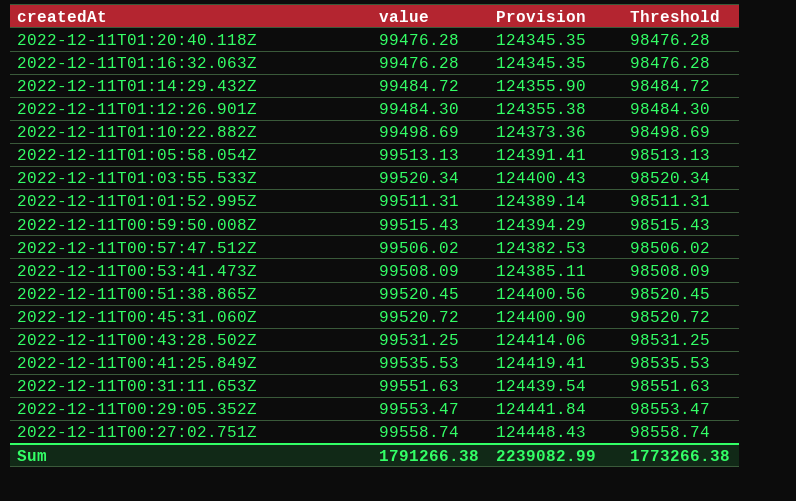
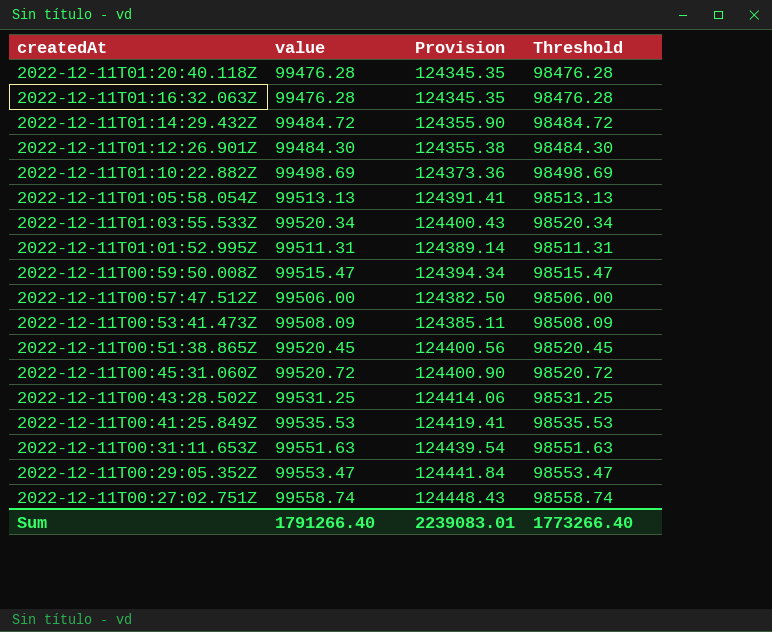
2022-12-11T00:59:50.008Z | value: 99515.43 -> 99515.47
2022-12-11T00:59:50.008Z | Provision: 124394.29 -> 124394.34
2022-12-11T00:59:50.008Z | Threshold: 98515.43 -> 98515.47
2022-12-11T00:57:47.512Z | value: 99506.02 -> 99506.00
2022-12-11T00:57:47.512Z | Provision: 124382.53 -> 124382.50
2022-12-11T00:57:47.512Z | Threshold: 98506.02 -> 98506.00
Sum | value: 1791266.38 -> 1791266.40
Sum | Provision: 2239082.99 -> 2239083.01
Sum | Threshold: 1773266.38 -> 1773266.40

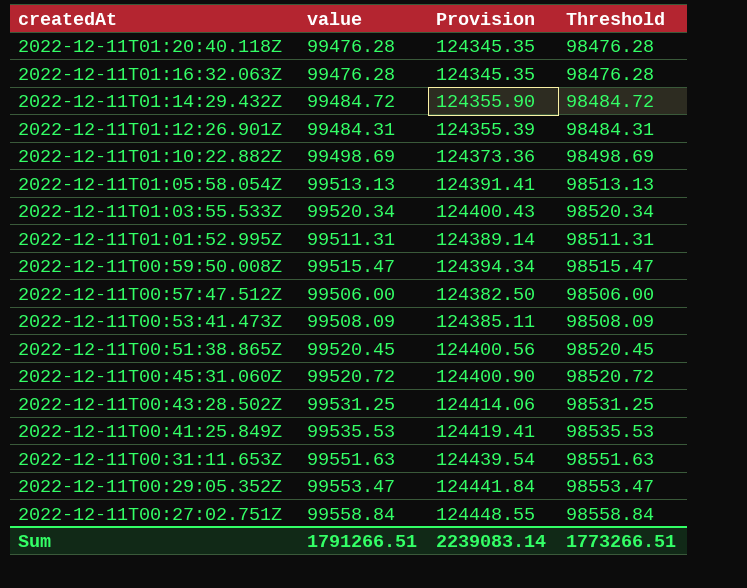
2022-12-11T01:12:26.901Z | value: 99484.30 -> 99484.31
2022-12-11T01:12:26.901Z | Provision: 124355.38 -> 124355.39
2022-12-11T01:12:26.901Z | Threshold: 98484.30 -> 98484.31
2022-12-11T00:27:02.751Z | value: 99558.74 -> 99558.84
2022-12-11T00:27:02.751Z | Provision: 124448.43 -> 124448.55
2022-12-11T00:27:02.751Z | Threshold: 98558.74 -> 98558.84
Sum | value: 1791266.40 -> 1791266.51
Sum | Provision: 2239083.01 -> 2239083.14
Sum | Threshold: 1773266.40 -> 1773266.51

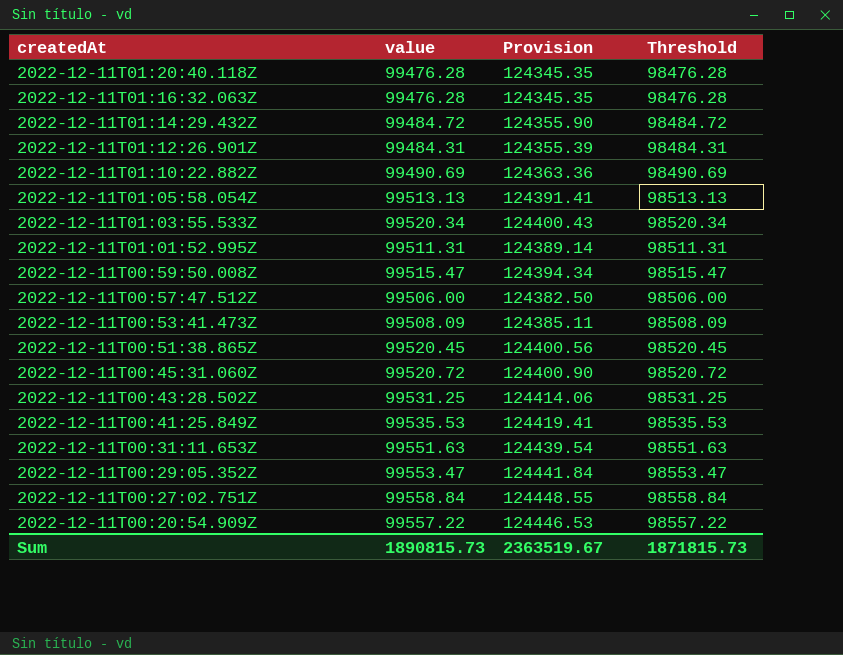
2022-12-11T01:10:22.882Z | value: 99498.69 -> 99490.69
2022-12-11T01:10:22.882Z | Provision: 124373.36 -> 124363.36
2022-12-11T01:10:22.882Z | Threshold: 98498.69 -> 98490.69
row 2022-12-11T00:20:54.909Z: none -> 99557.22 | 124446.53 | 98557.22
Sum | value: 1791266.51 -> 1890815.73
Sum | Provision: 2239083.14 -> 2363519.67
Sum | Threshold: 1773266.51 -> 1871815.73

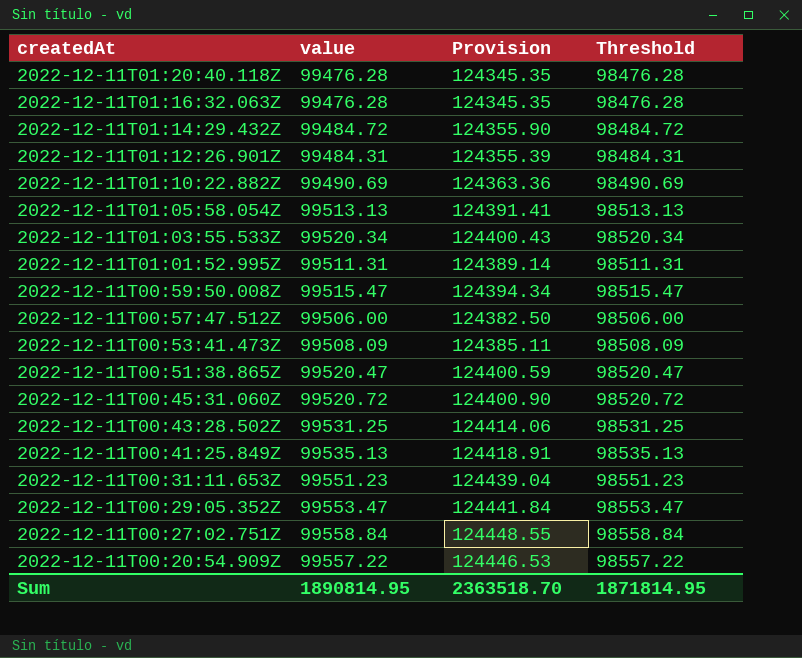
2022-12-11T00:51:38.865Z | value: 99520.45 -> 99520.47
2022-12-11T00:51:38.865Z | Provision: 124400.56 -> 124400.59
2022-12-11T00:51:38.865Z | Threshold: 98520.45 -> 98520.47
2022-12-11T00:41:25.849Z | value: 99535.53 -> 99535.13
2022-12-11T00:41:25.849Z | Provision: 124419.41 -> 124418.91
2022-12-11T00:41:25.849Z | Threshold: 98535.53 -> 98535.13
2022-12-11T00:31:11.653Z | value: 99551.63 -> 99551.23
2022-12-11T00:31:11.653Z | Provision: 124439.54 -> 124439.04
2022-12-11T00:31:11.653Z | Threshold: 98551.63 -> 98551.23
Sum | value: 1890815.73 -> 1890814.95
Sum | Provision: 2363519.67 -> 2363518.70
Sum | Threshold: 1871815.73 -> 1871814.95

